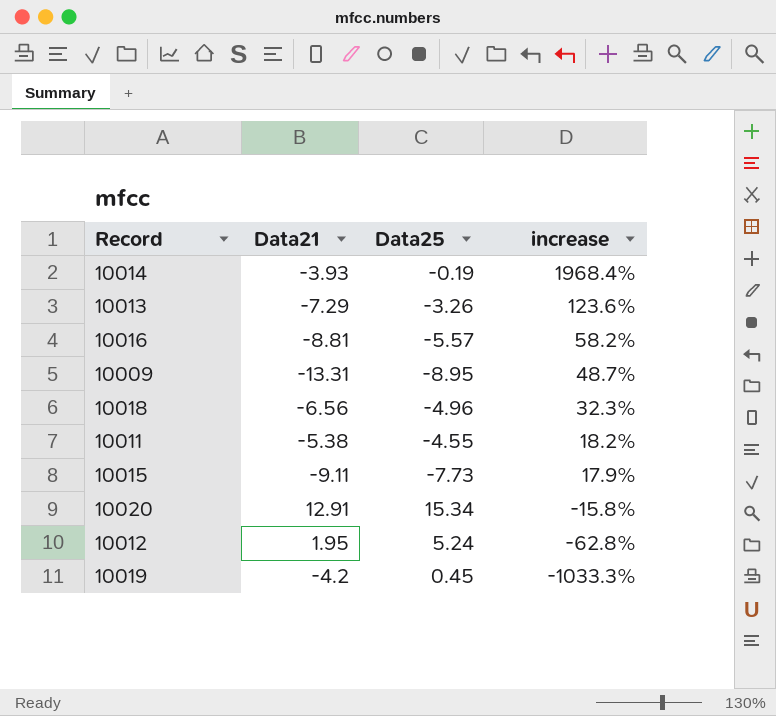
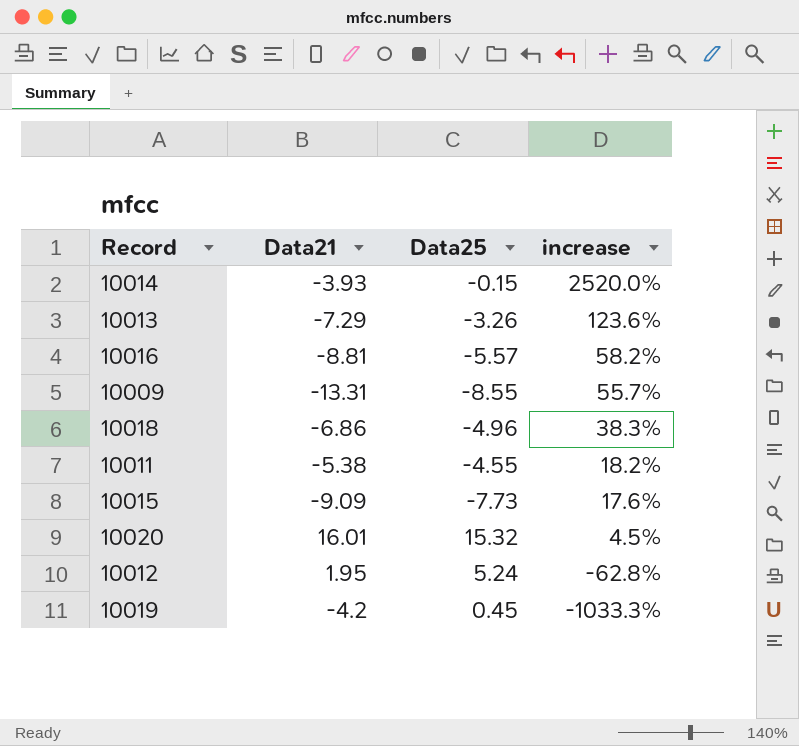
10014 | Data25: -0.19 -> -0.15
10014 | increase: 1968.4% -> 2520.0%
10009 | Data25: -8.95 -> -8.55
10009 | increase: 48.7% -> 55.7%
10018 | Data21: -6.56 -> -6.86
10018 | increase: 32.3% -> 38.3%
10015 | Data21: -9.11 -> -9.09
10015 | increase: 17.9% -> 17.6%
10020 | Data21: 12.91 -> 16.01
10020 | Data25: 15.34 -> 15.32
10020 | increase: -15.8% -> 4.5%

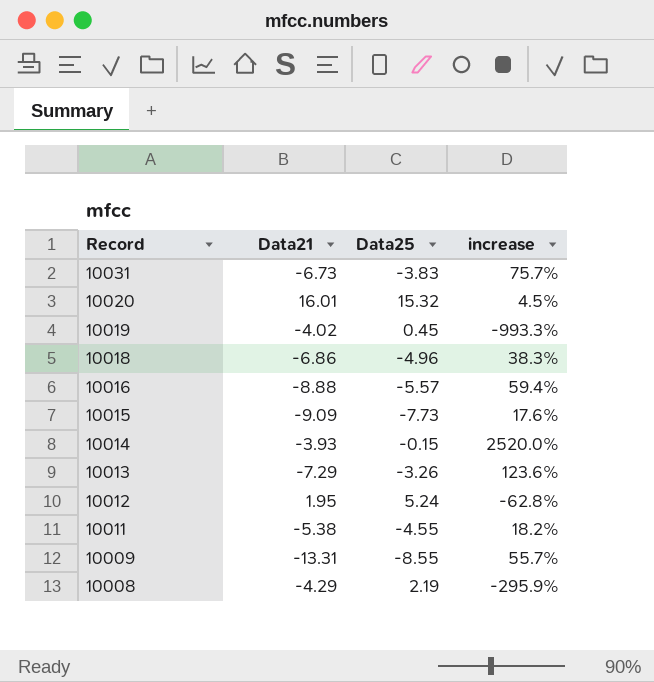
row order: increase descending -> Record descending
row 10031: none -> -6.73 | -3.83 | 75.7%
10019 | Data21: -4.2 -> -4.02
10019 | increase: -1033.3% -> -993.3%
10016 | Data21: -8.81 -> -8.88
10016 | increase: 58.2% -> 59.4%
row 10008: none -> -4.29 | 2.19 | -295.9%

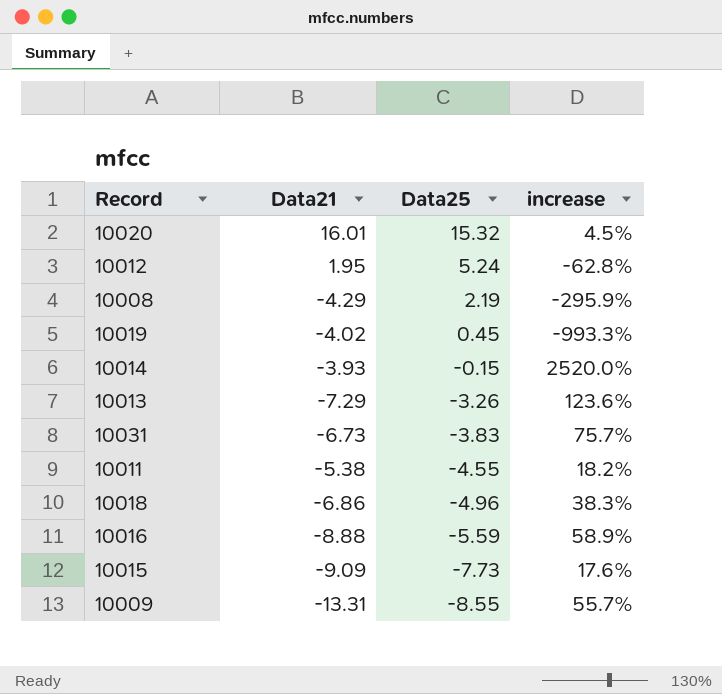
row order: Record descending -> Data25 descending
10016 | Data25: -5.57 -> -5.59
10016 | increase: 59.4% -> 58.9%

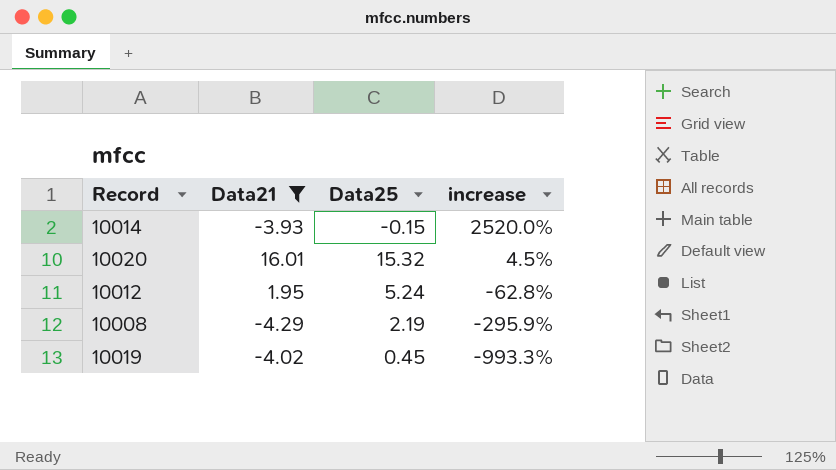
filter: none -> Data21 >= -4.29
row order: Data25 descending -> increase descending

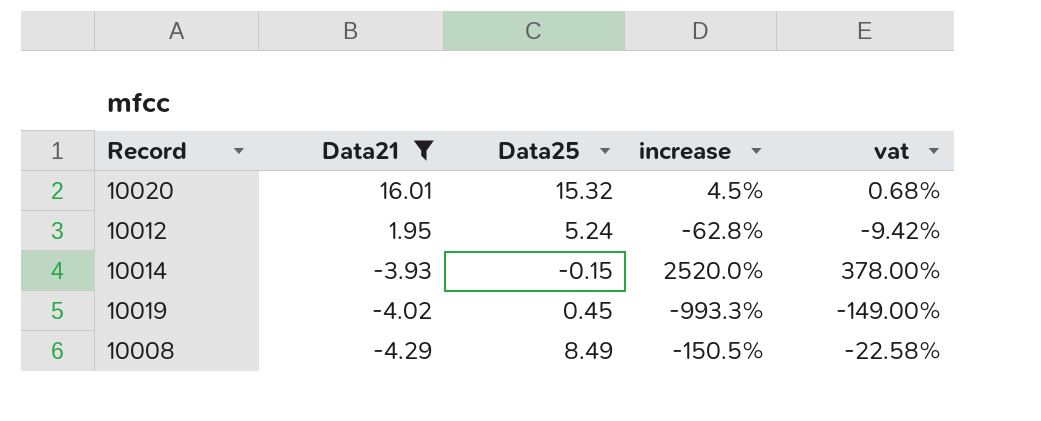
row order: increase descending -> Data21 descending
column vat | formula: none -> [increase] * 0.15
10008 | Data25: 2.19 -> 8.49
10008 | increase: -295.9% -> -150.5%

